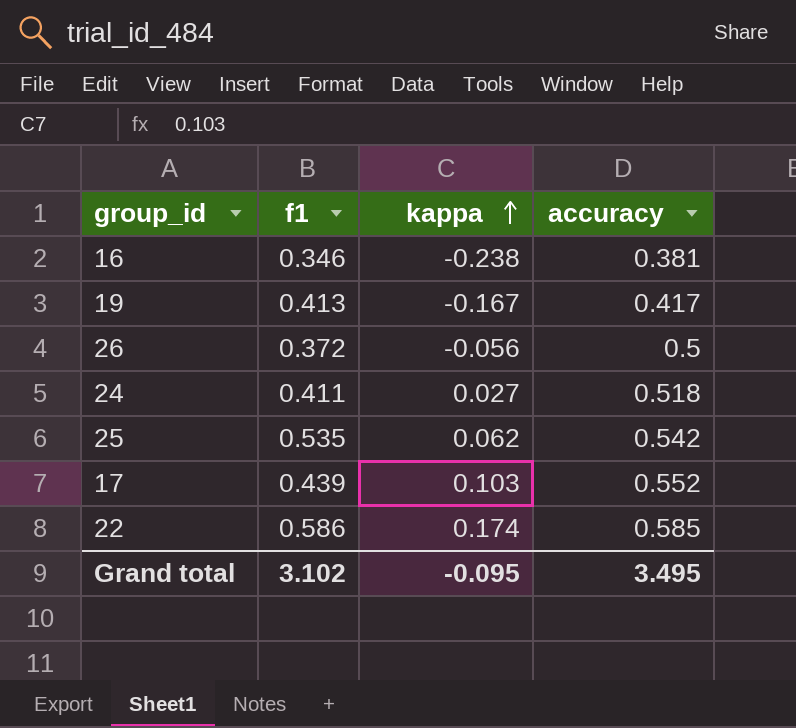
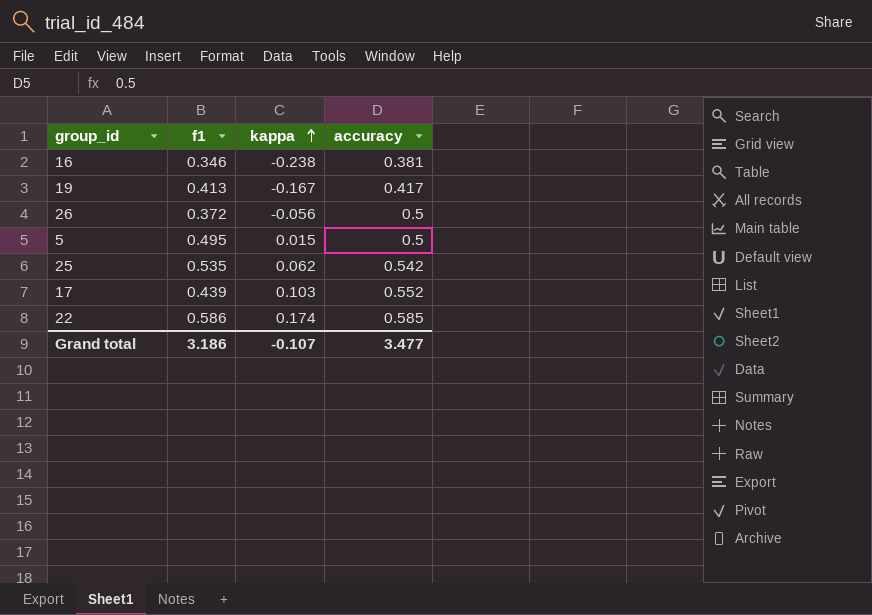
row 24: 0.411 | 0.027 | 0.518 -> none
row 5: none -> 0.495 | 0.015 | 0.5
Grand total | f1: 3.102 -> 3.186
Grand total | kappa: -0.095 -> -0.107
Grand total | accuracy: 3.495 -> 3.477

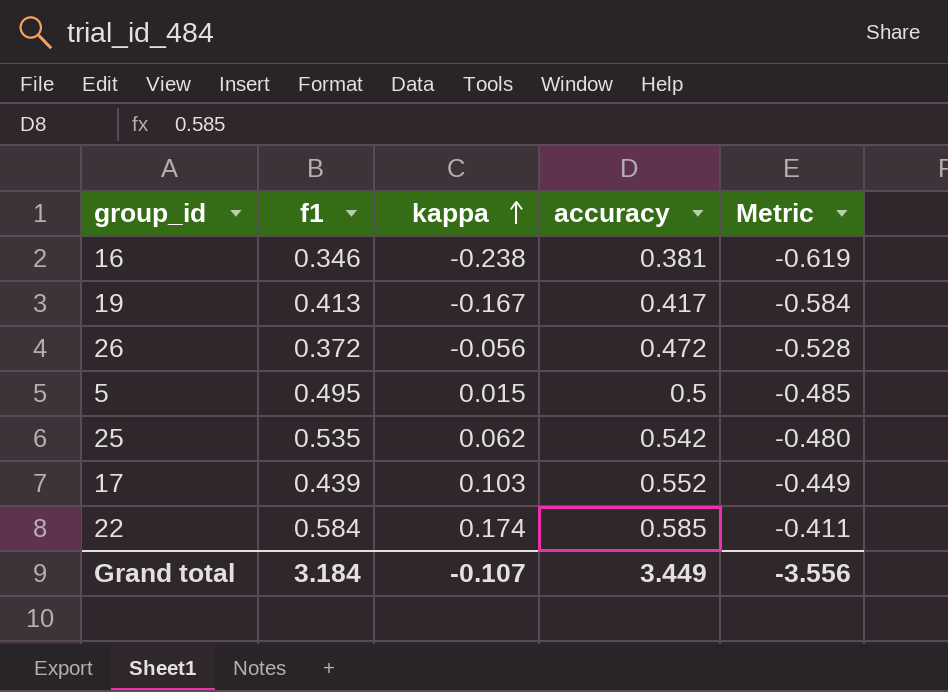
column Metric | formula: none -> [kappa] - [accuracy]
26 | accuracy: 0.5 -> 0.472
22 | f1: 0.586 -> 0.584
Grand total | f1: 3.186 -> 3.184
Grand total | accuracy: 3.477 -> 3.449

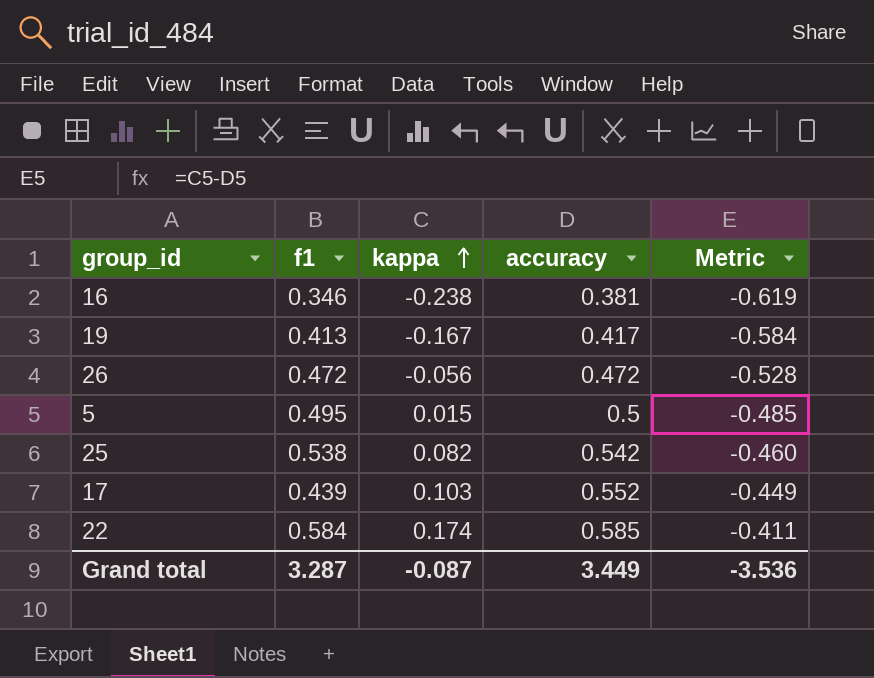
26 | f1: 0.372 -> 0.472
25 | f1: 0.535 -> 0.538
25 | kappa: 0.062 -> 0.082
25 | Metric: -0.480 -> -0.460
Grand total | f1: 3.184 -> 3.287
Grand total | kappa: -0.107 -> -0.087
Grand total | Metric: -3.556 -> -3.536

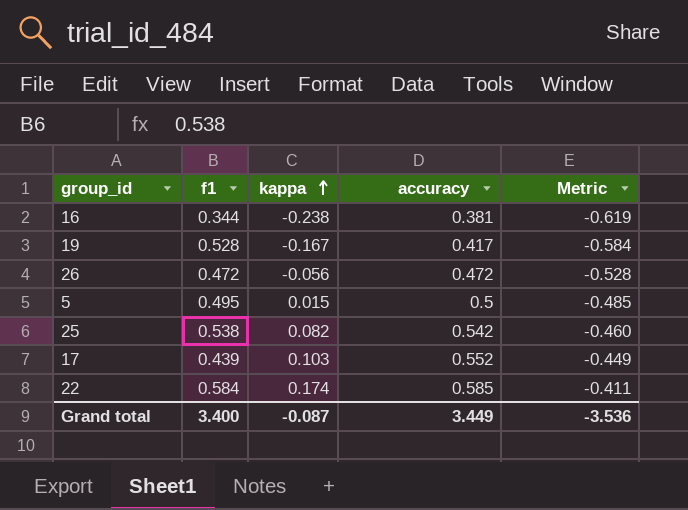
16 | f1: 0.346 -> 0.344
19 | f1: 0.413 -> 0.528
Grand total | f1: 3.287 -> 3.400

